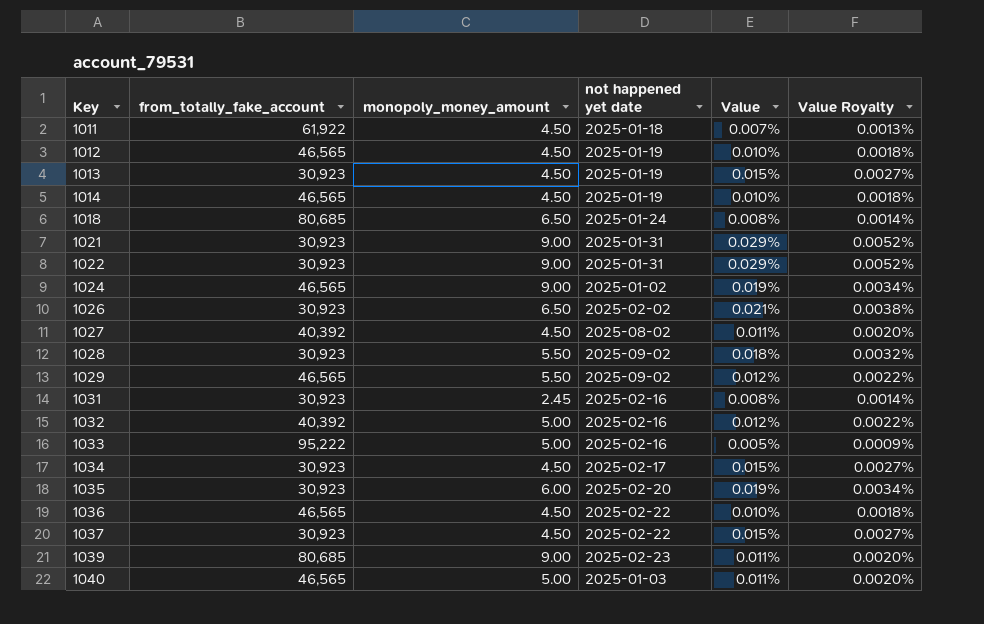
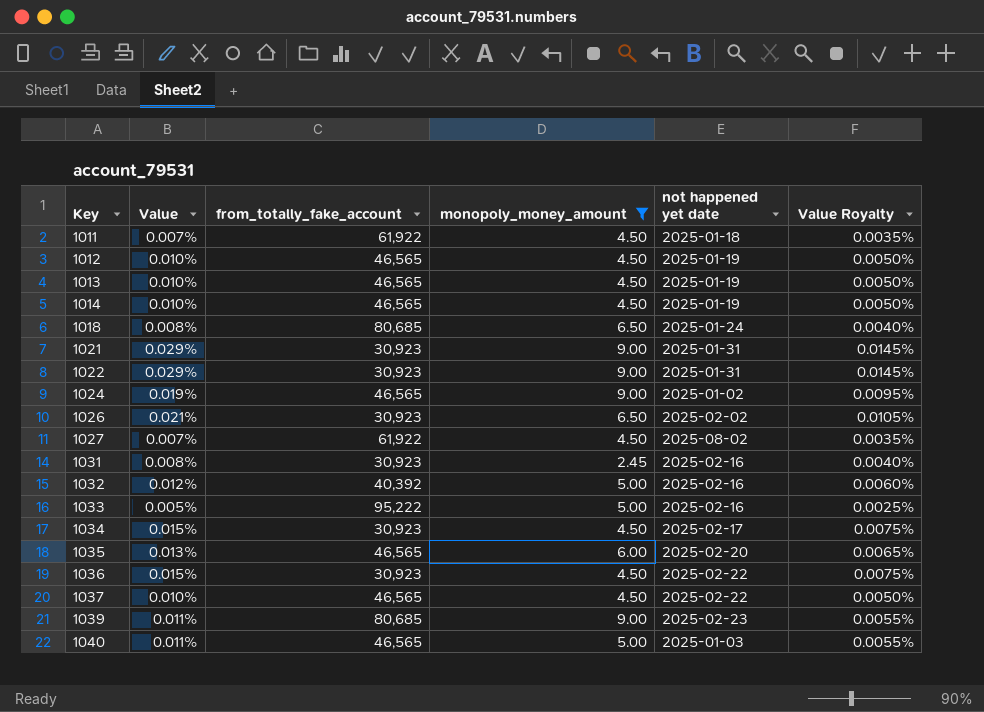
filter: none -> monopoly_money_amount != 5.50
column Value | position: 5 -> 2
column Value Royalty | formula: [Value] * 0.18 -> [Value] * 0.5
1013 | Value: 0.015% -> 0.010%
1013 | from_totally_fake_account: 30,923 -> 46,565
1027 | Value: 0.011% -> 0.007%
1027 | from_totally_fake_account: 40,392 -> 61,922
1035 | Value: 0.019% -> 0.013%
1035 | from_totally_fake_account: 30,923 -> 46,565
1036 | Value: 0.010% -> 0.015%
1036 | from_totally_fake_account: 46,565 -> 30,923
1037 | Value: 0.015% -> 0.010%
1037 | from_totally_fake_account: 30,923 -> 46,565

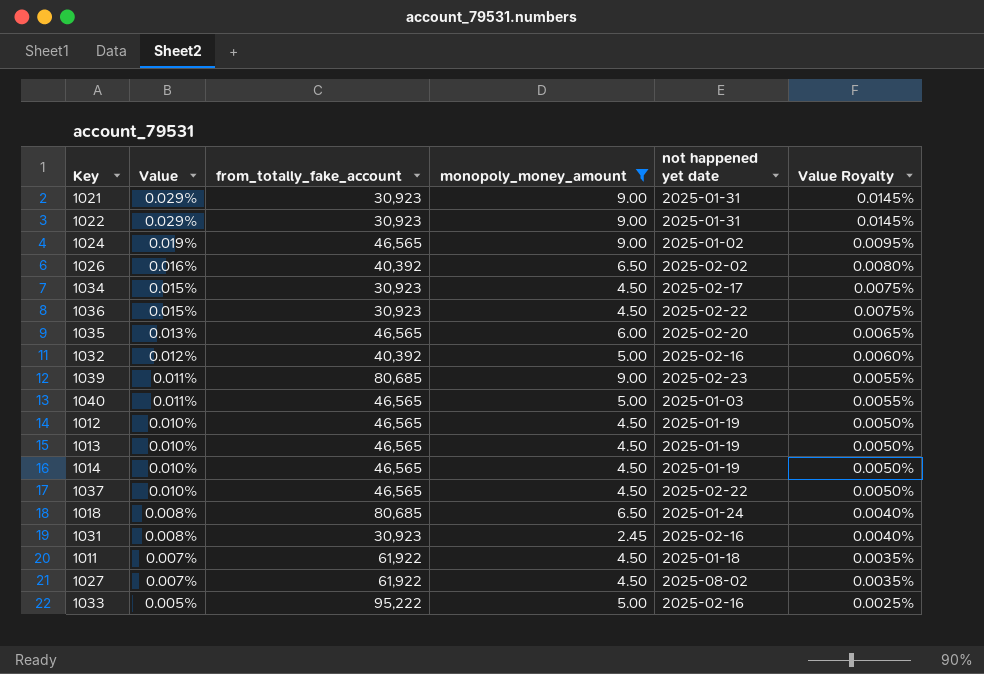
row order: Key ascending -> Value descending
1026 | Value: 0.021% -> 0.016%
1026 | from_totally_fake_account: 30,923 -> 40,392
1026 | Value Royalty: 0.0105% -> 0.0080%

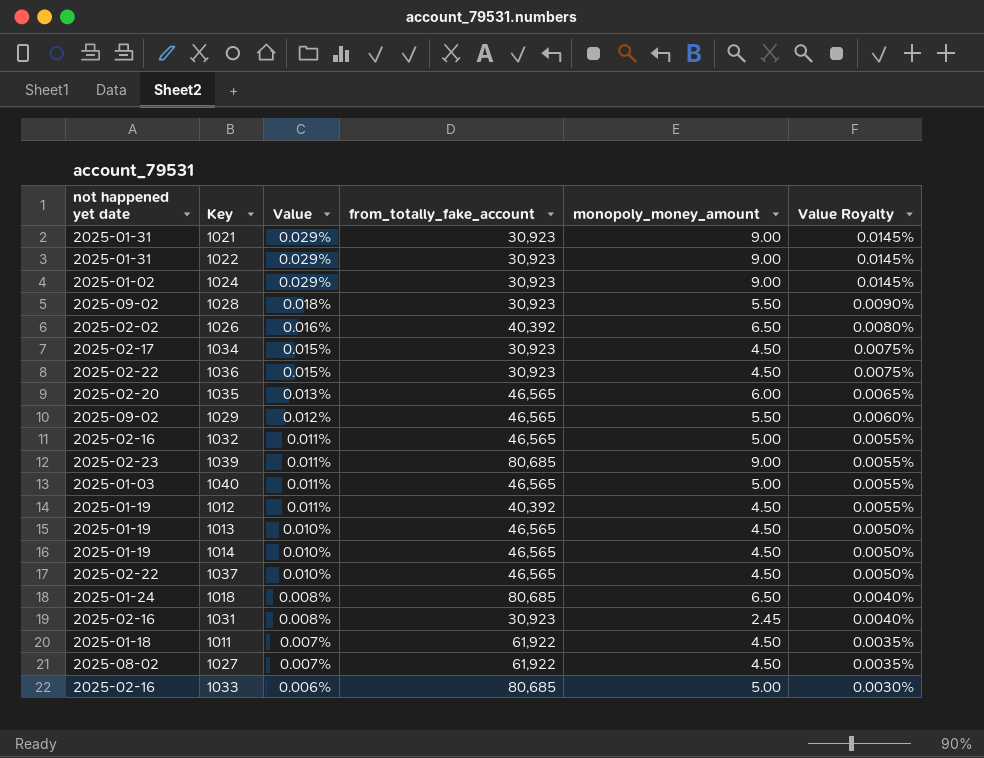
filter: monopoly_money_amount != 5.50 -> none
column not happened yet date | position: 5 -> 1
1024 | Value: 0.019% -> 0.029%
1024 | from_totally_fake_account: 46,565 -> 30,923
1024 | Value Royalty: 0.0095% -> 0.0145%
1032 | Value: 0.012% -> 0.011%
1032 | from_totally_fake_account: 40,392 -> 46,565
1032 | Value Royalty: 0.0060% -> 0.0055%
1012 | Value: 0.010% -> 0.011%
1012 | from_totally_fake_account: 46,565 -> 40,392
1012 | Value Royalty: 0.0050% -> 0.0055%
1033 | Value: 0.005% -> 0.006%
1033 | from_totally_fake_account: 95,222 -> 80,685
1033 | Value Royalty: 0.0025% -> 0.0030%

